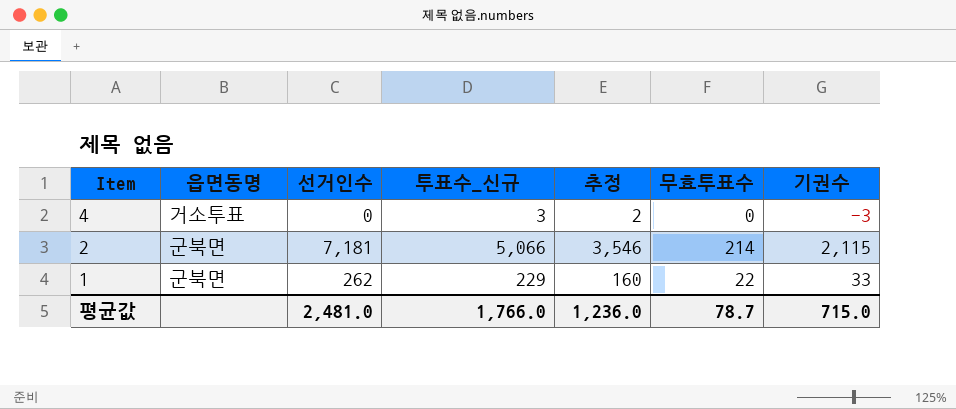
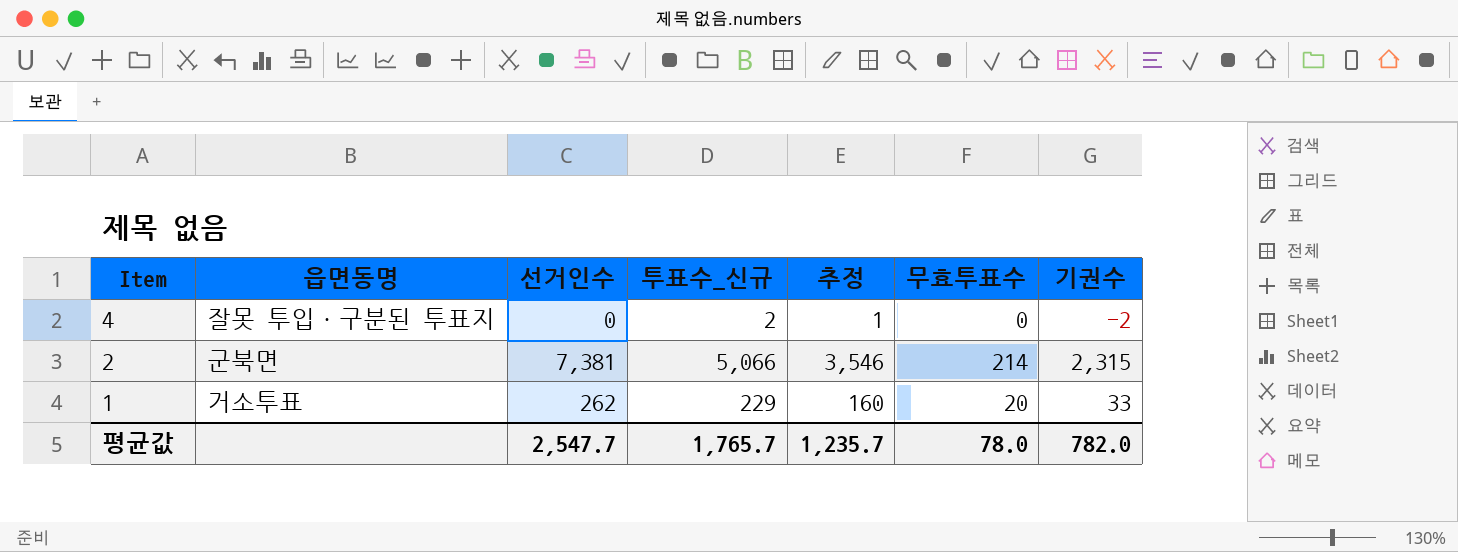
4 | 읍면동명: 거소투표 -> 잘못 투입·구분된 투표지
4 | 투표수_신규: 3 -> 2
4 | 추정: 2 -> 1
4 | 기권수: -3 -> -2
2 | 선거인수: 7,181 -> 7,381
2 | 기권수: 2,115 -> 2,315
1 | 읍면동명: 군북면 -> 거소투표
1 | 무효투표수: 22 -> 20
평균값 | 선거인수: 2,481.0 -> 2,547.7
평균값 | 투표수_신규: 1,766.0 -> 1,765.7
평균값 | 추정: 1,236.0 -> 1,235.7
평균값 | 무효투표수: 78.7 -> 78.0
평균값 | 기권수: 715.0 -> 782.0

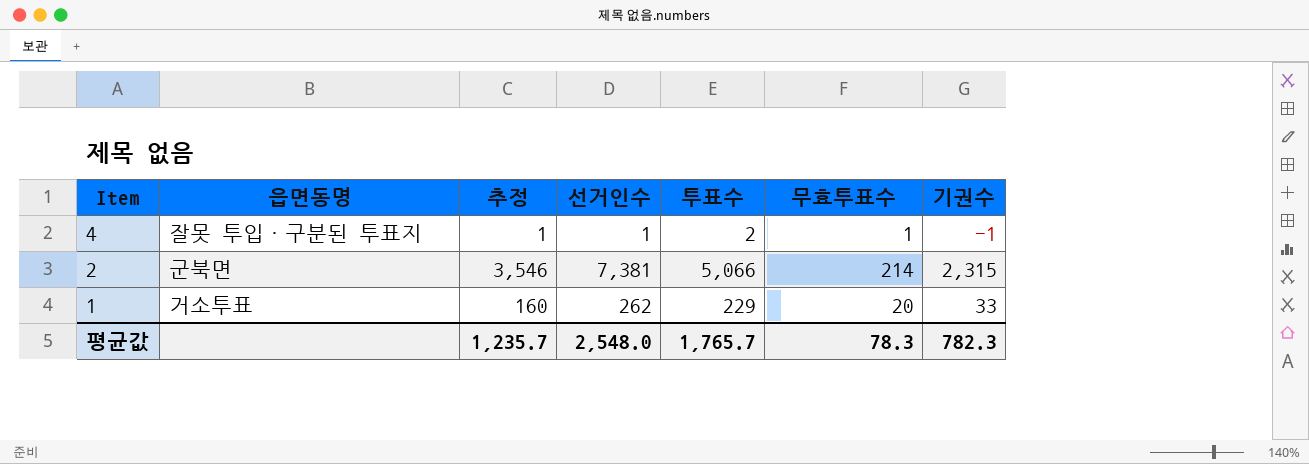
column 추정 | position: 5 -> 3
column name: 투표수_신규 -> 투표수
4 | 선거인수: 0 -> 1
4 | 무효투표수: 0 -> 1
4 | 기권수: -2 -> -1
평균값 | 선거인수: 2,547.7 -> 2,548.0
평균값 | 무효투표수: 78.0 -> 78.3
평균값 | 기권수: 782.0 -> 782.3

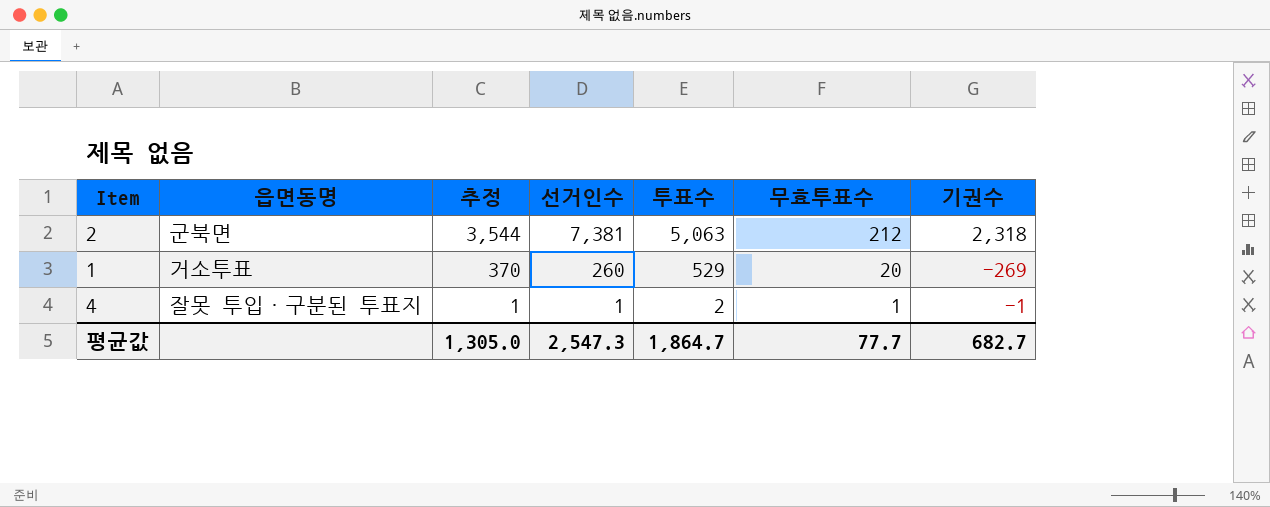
row order: Item descending -> 추정 descending
2 | 추정: 3,546 -> 3,544
2 | 투표수: 5,066 -> 5,063
2 | 무효투표수: 214 -> 212
2 | 기권수: 2,315 -> 2,318
1 | 추정: 160 -> 370
1 | 선거인수: 262 -> 260
1 | 투표수: 229 -> 529
1 | 기권수: 33 -> -269
평균값 | 추정: 1,235.7 -> 1,305.0
평균값 | 선거인수: 2,548.0 -> 2,547.3
평균값 | 투표수: 1,765.7 -> 1,864.7
평균값 | 무효투표수: 78.3 -> 77.7
평균값 | 기권수: 782.3 -> 682.7

